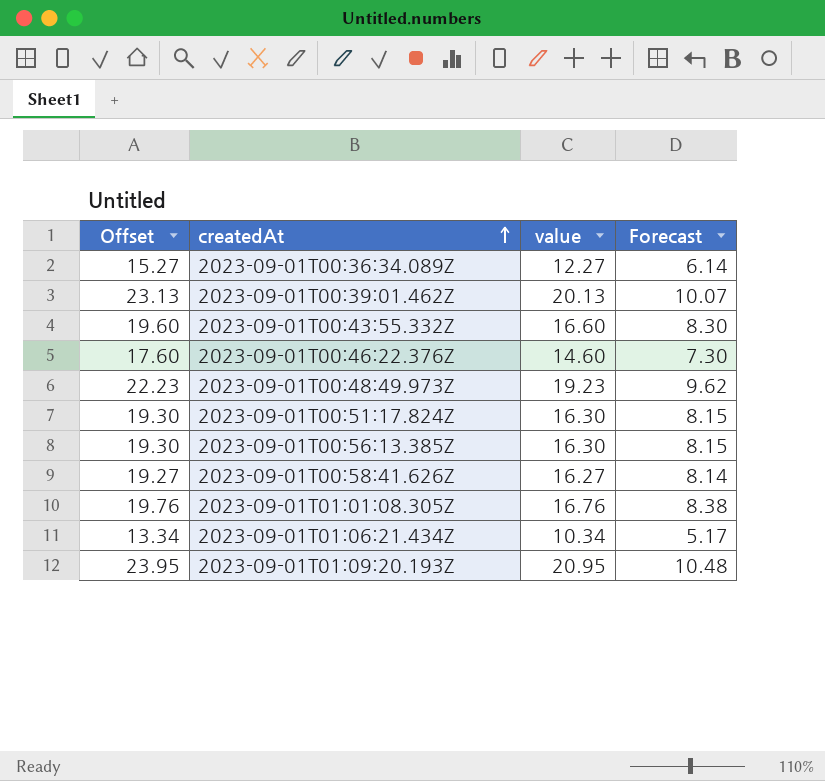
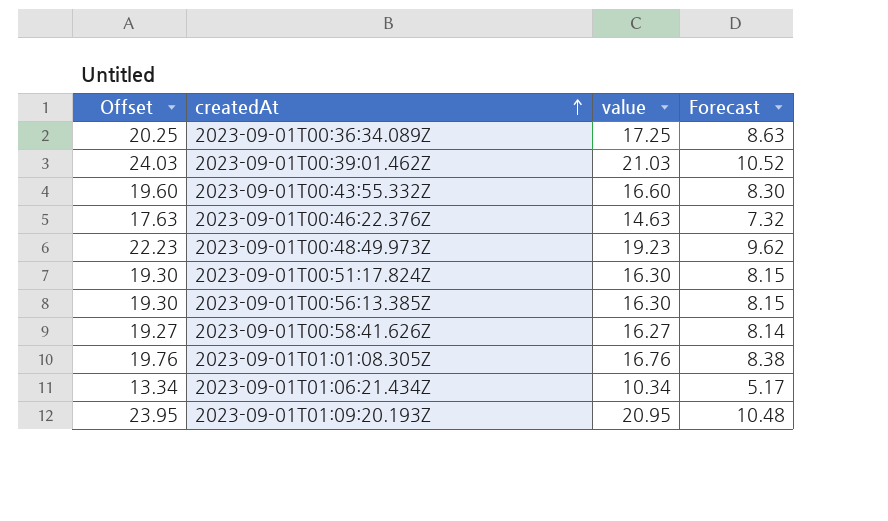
2023-09-01T00:36:34.089Z | Offset: 15.27 -> 20.25
2023-09-01T00:36:34.089Z | value: 12.27 -> 17.25
2023-09-01T00:36:34.089Z | Forecast: 6.14 -> 8.63
2023-09-01T00:39:01.462Z | Offset: 23.13 -> 24.03
2023-09-01T00:39:01.462Z | value: 20.13 -> 21.03
2023-09-01T00:39:01.462Z | Forecast: 10.07 -> 10.52
2023-09-01T00:46:22.376Z | Offset: 17.60 -> 17.63
2023-09-01T00:46:22.376Z | value: 14.60 -> 14.63
2023-09-01T00:46:22.376Z | Forecast: 7.30 -> 7.32

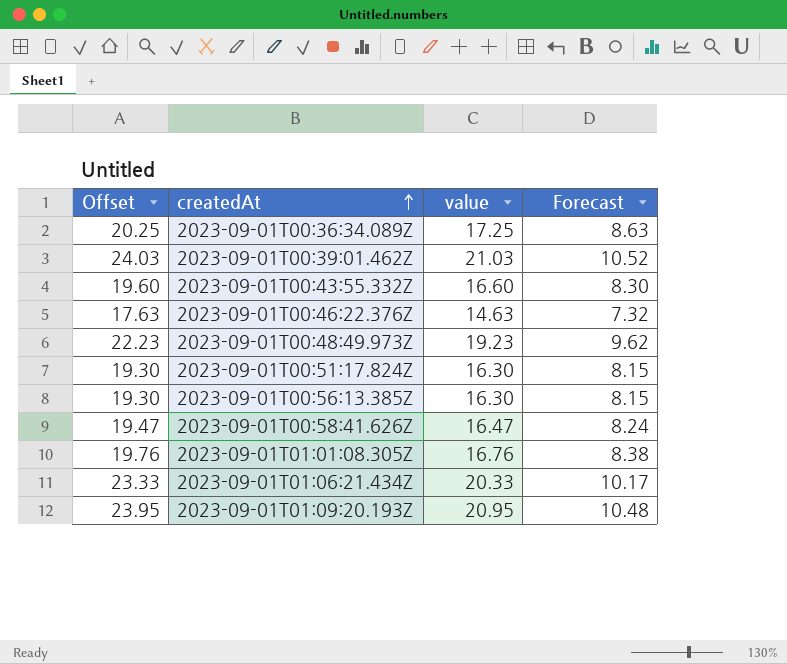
2023-09-01T00:58:41.626Z | Offset: 19.27 -> 19.47
2023-09-01T00:58:41.626Z | value: 16.27 -> 16.47
2023-09-01T00:58:41.626Z | Forecast: 8.14 -> 8.24
2023-09-01T01:06:21.434Z | Offset: 13.34 -> 23.33
2023-09-01T01:06:21.434Z | value: 10.34 -> 20.33
2023-09-01T01:06:21.434Z | Forecast: 5.17 -> 10.17

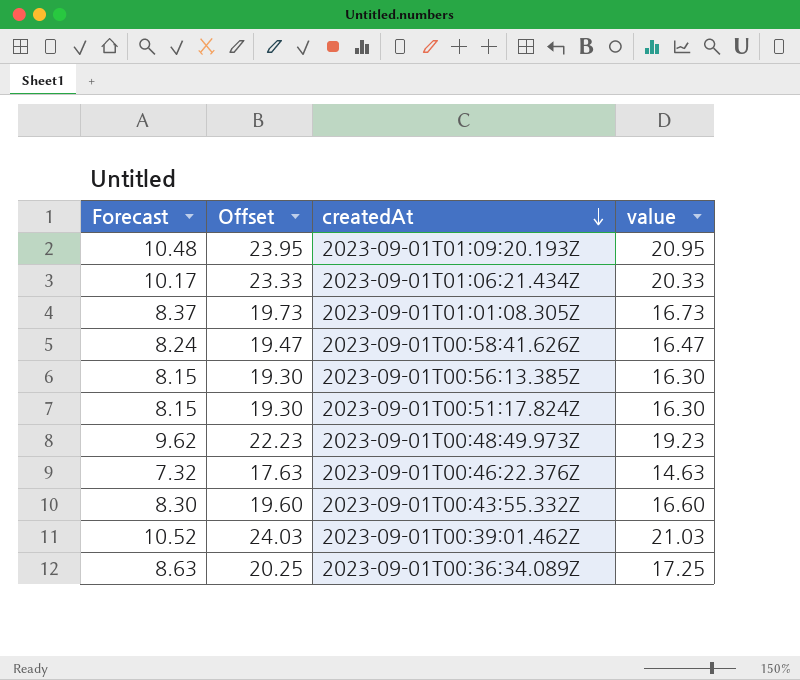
row order: createdAt ascending -> createdAt descending
column Forecast | position: 4 -> 1
2023-09-01T01:01:08.305Z | Forecast: 8.38 -> 8.37
2023-09-01T01:01:08.305Z | Offset: 19.76 -> 19.73
2023-09-01T01:01:08.305Z | value: 16.76 -> 16.73

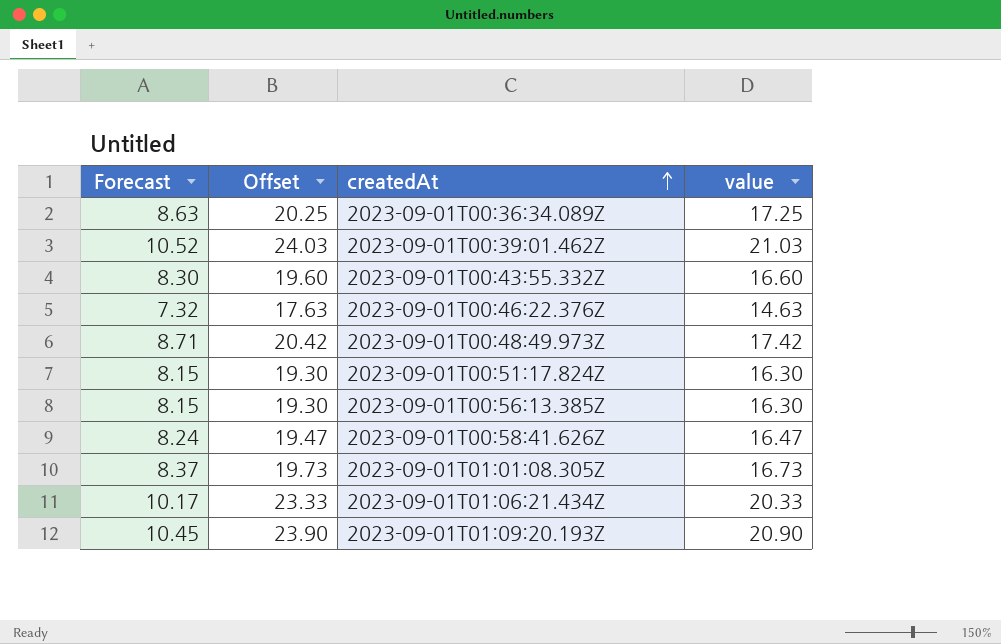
row order: createdAt descending -> createdAt ascending
2023-09-01T00:48:49.973Z | Forecast: 9.62 -> 8.71
2023-09-01T00:48:49.973Z | Offset: 22.23 -> 20.42
2023-09-01T00:48:49.973Z | value: 19.23 -> 17.42
2023-09-01T01:09:20.193Z | Forecast: 10.48 -> 10.45
2023-09-01T01:09:20.193Z | Offset: 23.95 -> 23.90
2023-09-01T01:09:20.193Z | value: 20.95 -> 20.90

